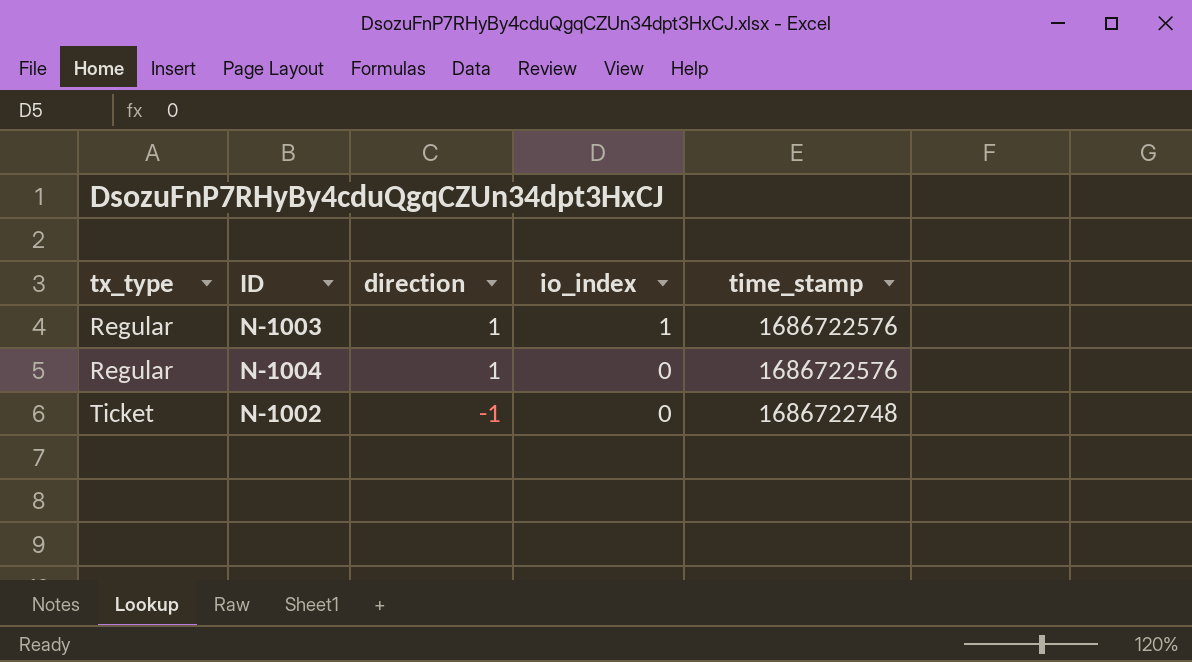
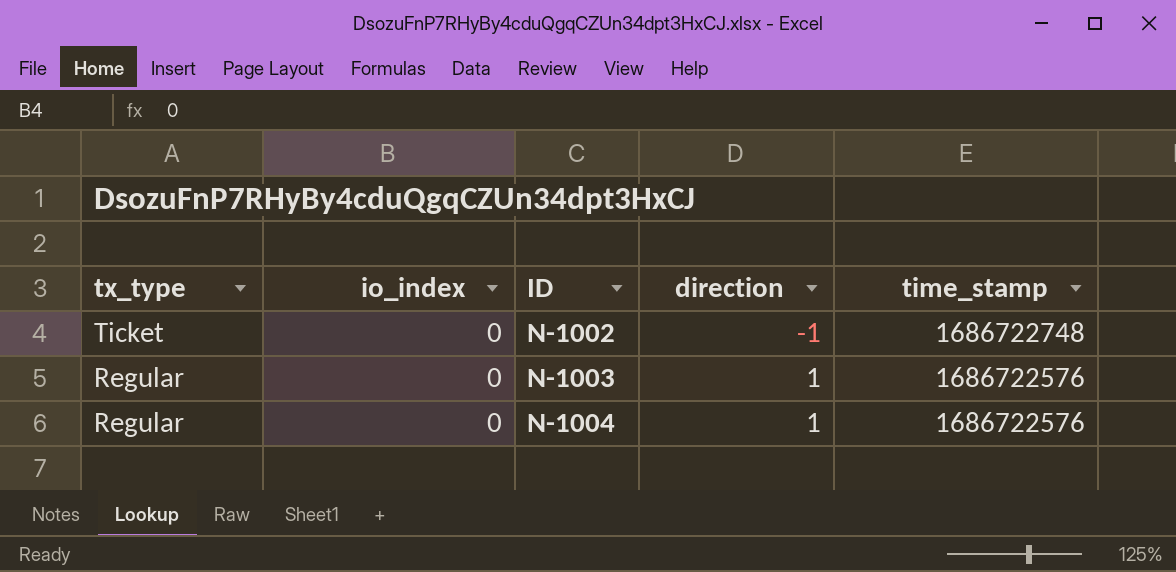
row order: tx_type ascending -> tx_type descending
column io_index | position: 4 -> 2
N-1003 | io_index: 1 -> 0

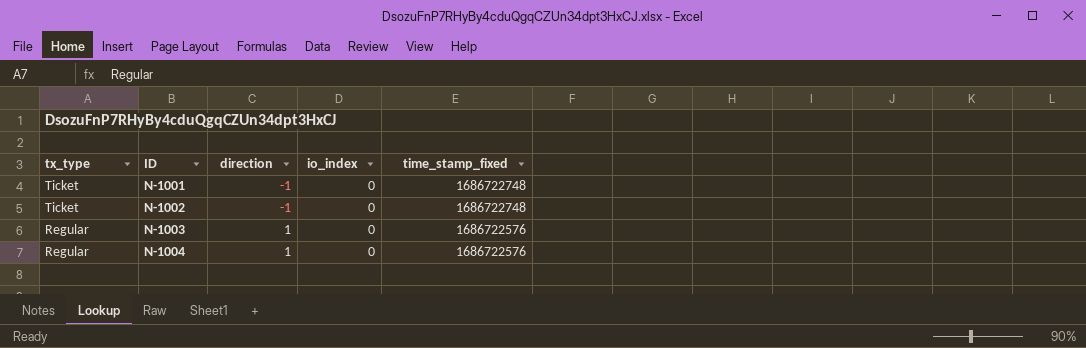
column io_index | position: 2 -> 4
column name: time_stamp -> time_stamp_fixed
row N-1001: none -> Ticket | -1 | 0 | 1686722748

